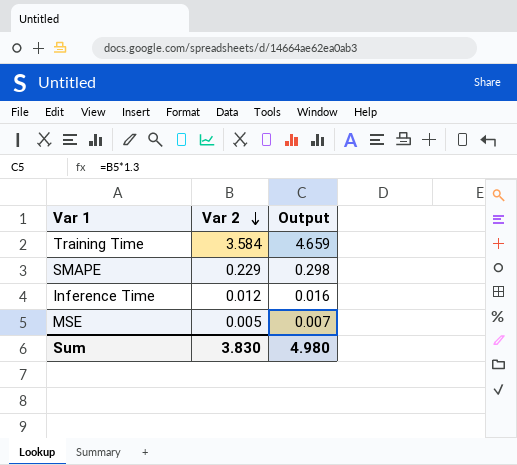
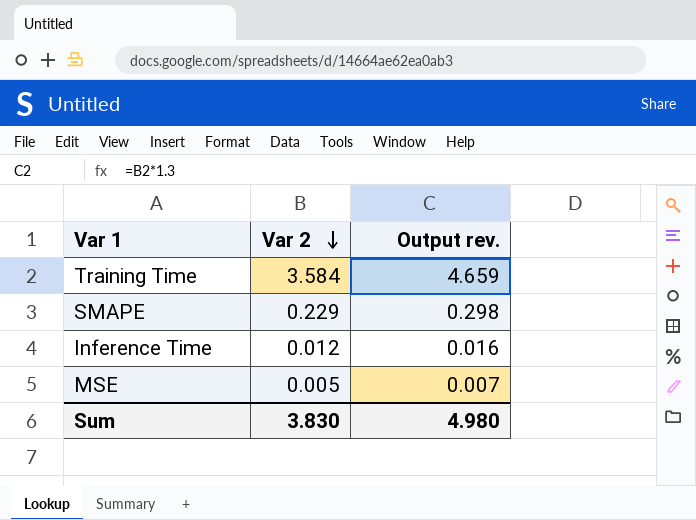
column name: Output -> Output rev.

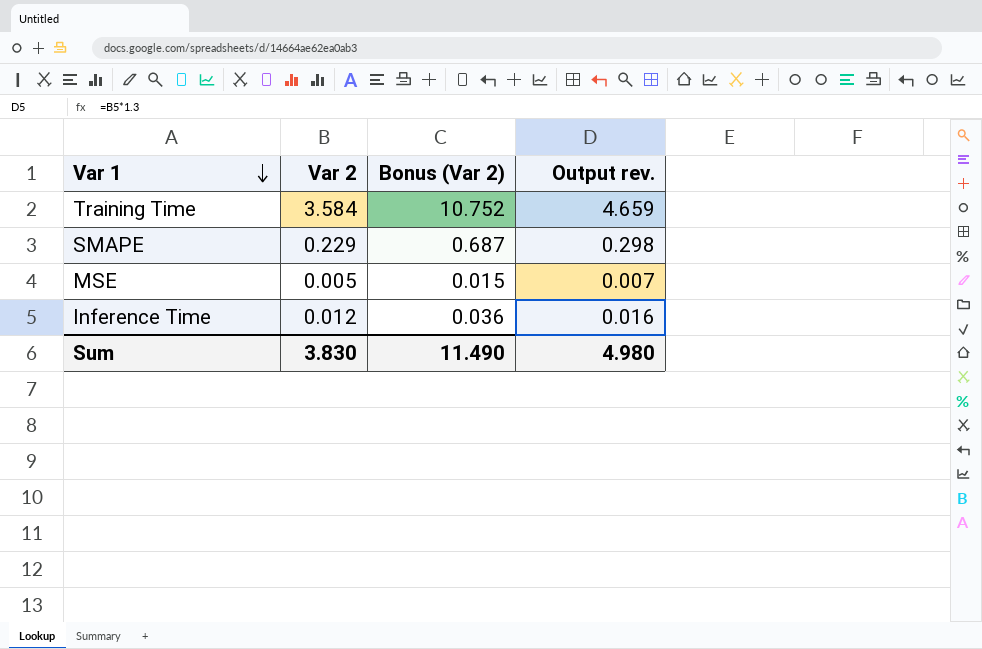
row order: Var 2 descending -> Var 1 descending
column Bonus (Var 2) | formula: none -> [Var 2] * 3

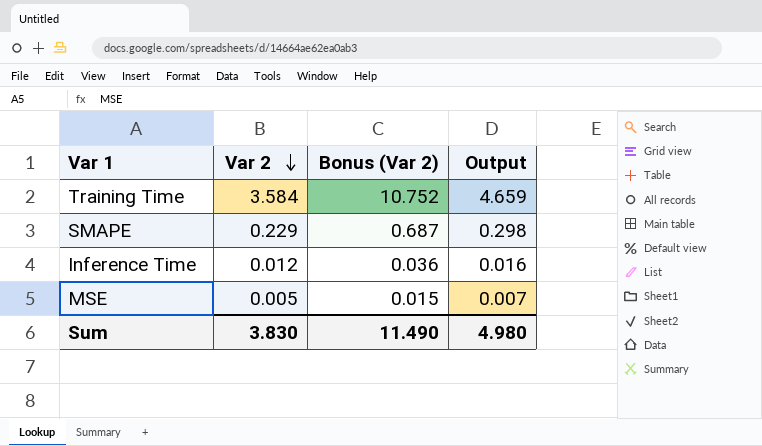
row order: Var 1 descending -> Var 2 descending
column name: Output rev. -> Output

